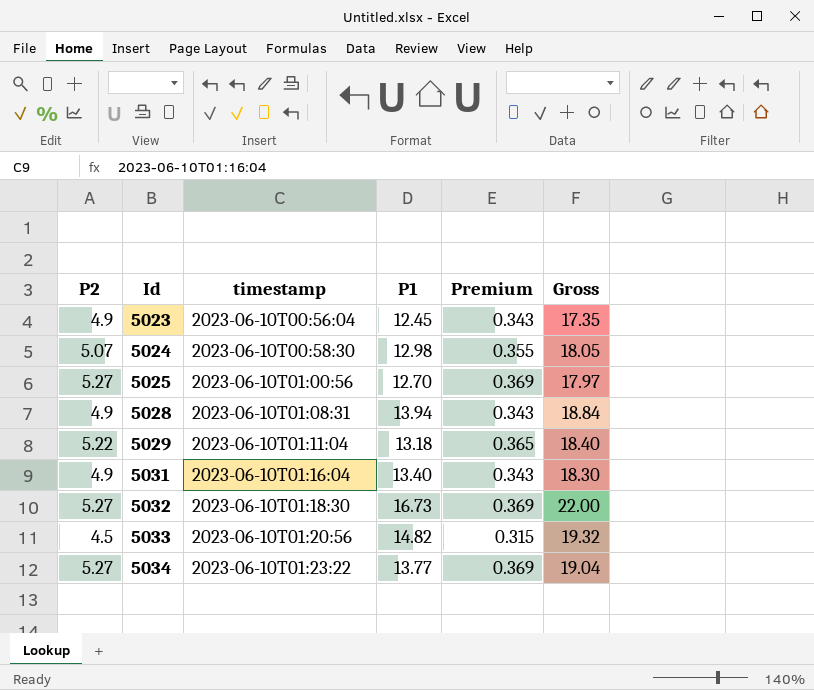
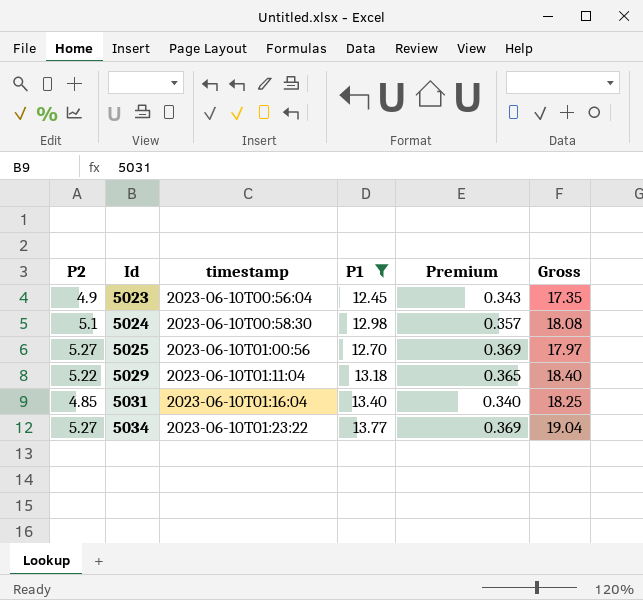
filter: none -> P1 <= 13.77
5024 | P2: 5.07 -> 5.1
5024 | Premium: 0.355 -> 0.357
5024 | Gross: 18.05 -> 18.08
5031 | P2: 4.9 -> 4.85
5031 | Premium: 0.343 -> 0.340
5031 | Gross: 18.30 -> 18.25

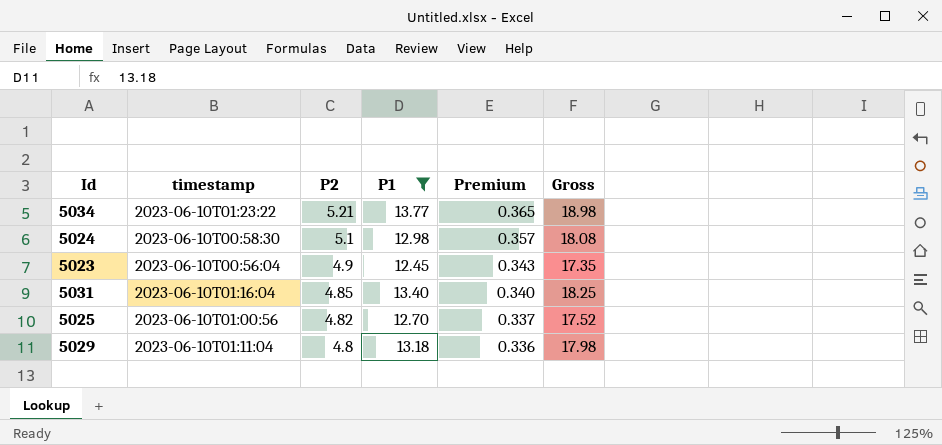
row order: Id ascending -> P2 descending
column P2 | position: 1 -> 3
5034 | P2: 5.27 -> 5.21
5034 | Premium: 0.369 -> 0.365
5034 | Gross: 19.04 -> 18.98
5025 | P2: 5.27 -> 4.82
5025 | Premium: 0.369 -> 0.337
5025 | Gross: 17.97 -> 17.52
5029 | P2: 5.22 -> 4.8
5029 | Premium: 0.365 -> 0.336
5029 | Gross: 18.40 -> 17.98

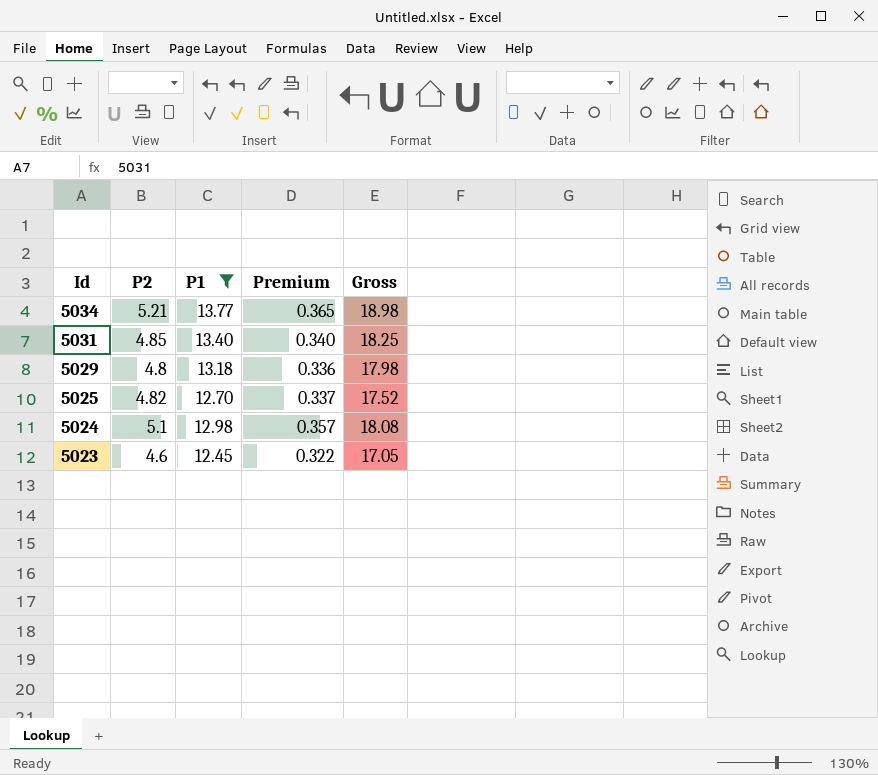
row order: P2 descending -> Id descending
column timestamp | position: 2 -> none
5023 | P2: 4.9 -> 4.6
5023 | Premium: 0.343 -> 0.322
5023 | Gross: 17.35 -> 17.05

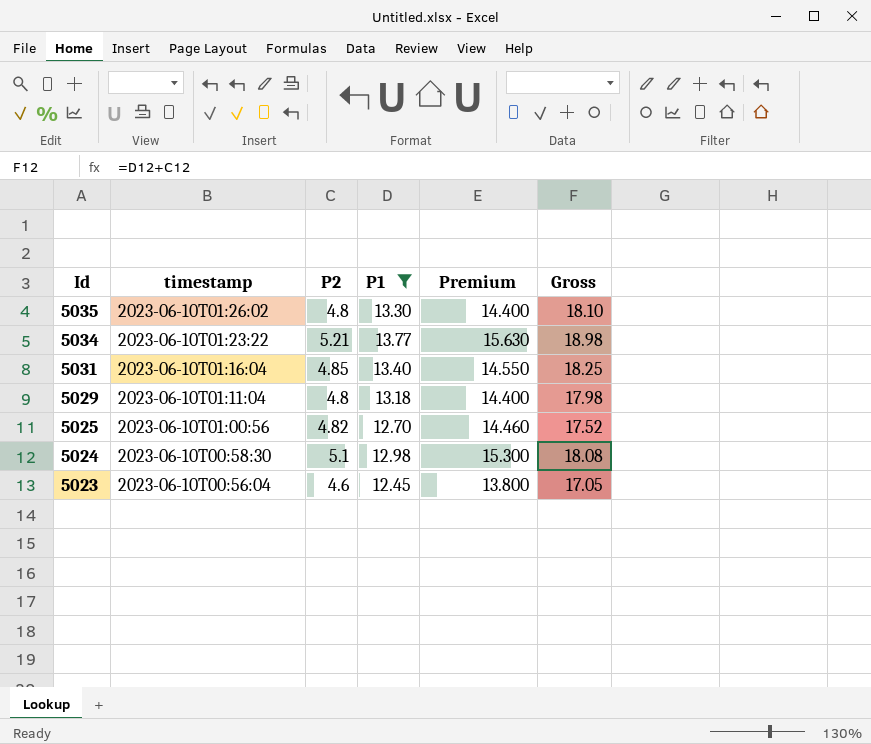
column timestamp | position: none -> 2
column Premium | formula: [P2] * 0.07 -> [P2] * 3
row 5035: none -> 2023-06-10T01:26:02 | 4.8 | 13.30 | 14.400 | 18.10

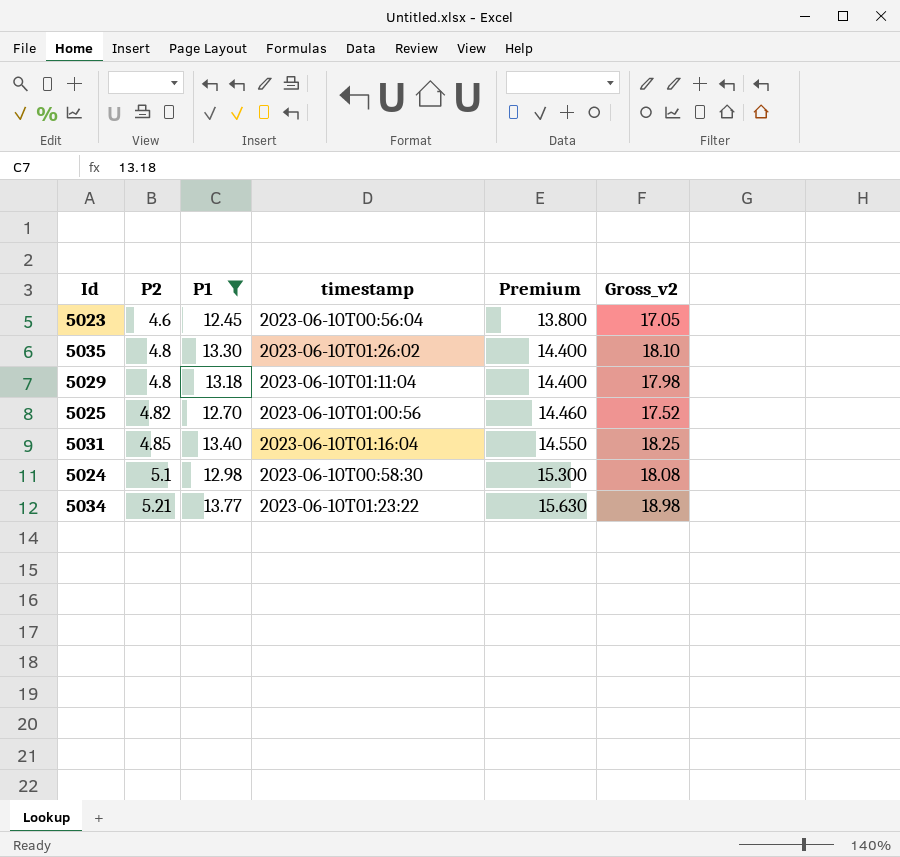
row order: Id descending -> P2 ascending
column timestamp | position: 2 -> 4
column name: Gross -> Gross_v2

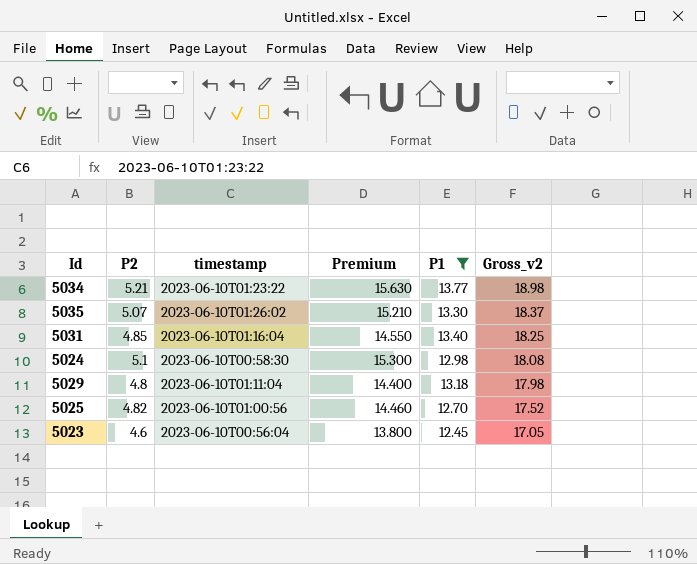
row order: P2 ascending -> Gross_v2 descending
column P1 | position: 3 -> 5
5035 | P2: 4.8 -> 5.07
5035 | Premium: 14.400 -> 15.210
5035 | Gross_v2: 18.10 -> 18.37

